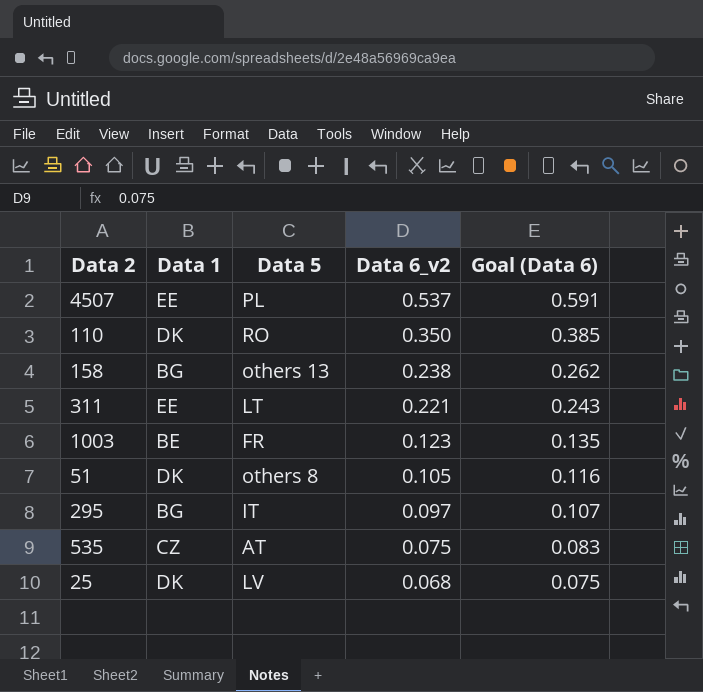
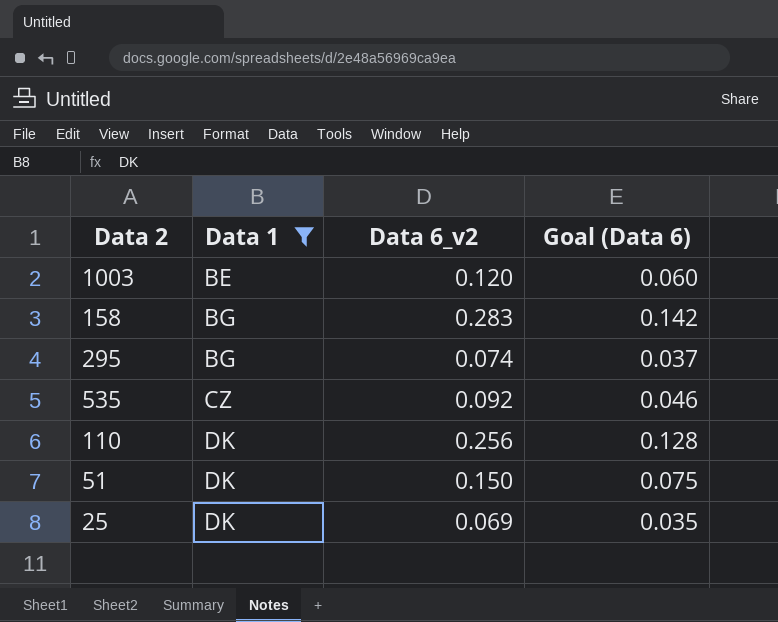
filter: none -> Data 1 != EE
row order: Data 6_v2 descending -> Data 1 ascending
column Data 5 | position: 3 -> none
column Goal (Data 6) | formula: [Data 6_v2] * 1.1 -> [Data 6_v2] * 0.5
1003 | Data 6_v2: 0.123 -> 0.120
158 | Data 6_v2: 0.238 -> 0.283
295 | Data 6_v2: 0.097 -> 0.074
535 | Data 6_v2: 0.075 -> 0.092
110 | Data 6_v2: 0.350 -> 0.256
51 | Data 6_v2: 0.105 -> 0.150
25 | Data 6_v2: 0.068 -> 0.069

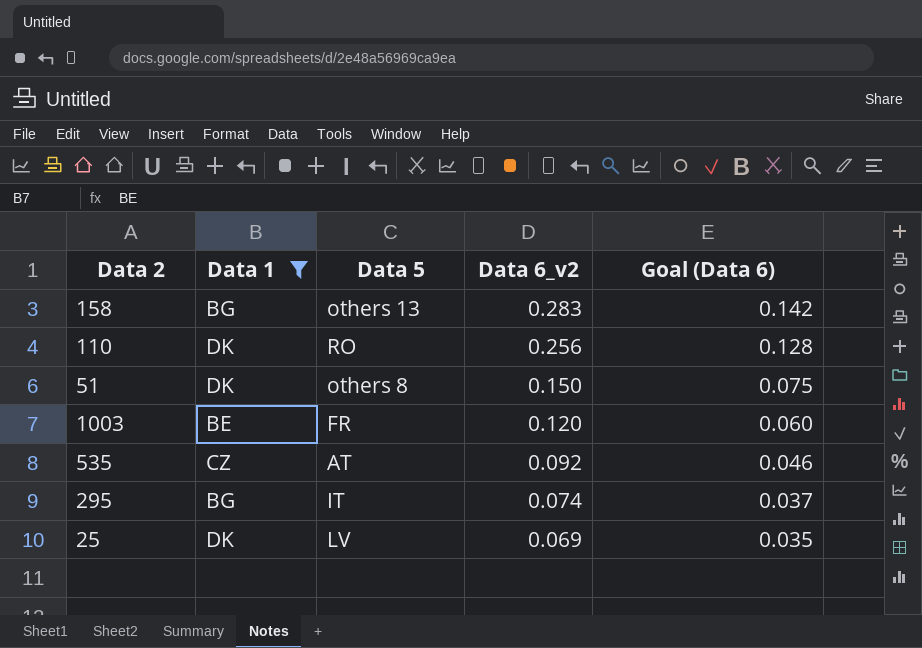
row order: Data 1 ascending -> Data 6_v2 descending
column Data 5 | position: none -> 3

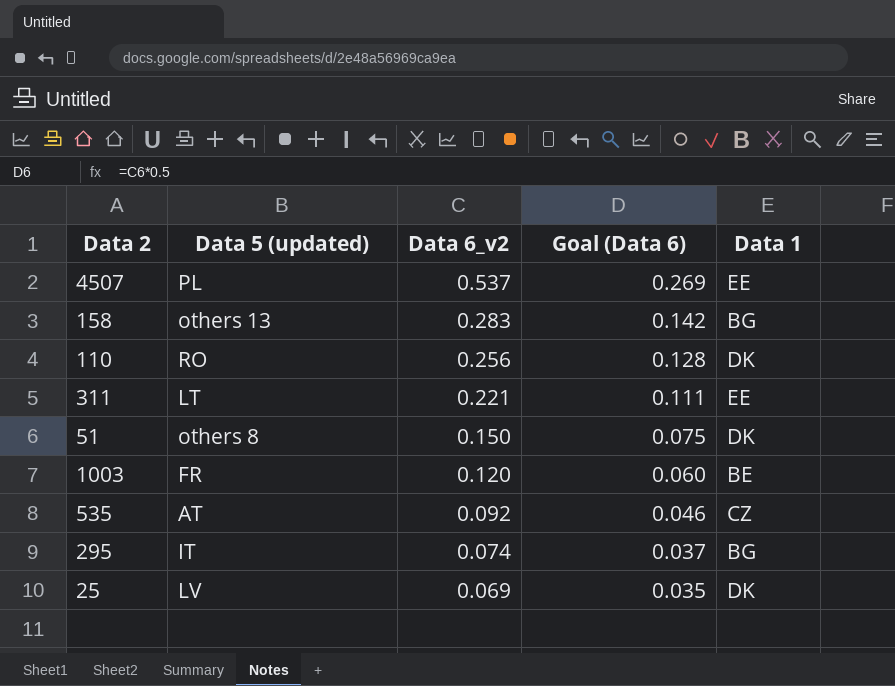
filter: Data 1 != EE -> none
column name: Data 5 -> Data 5 (updated)
column Data 1 | position: 2 -> 5

